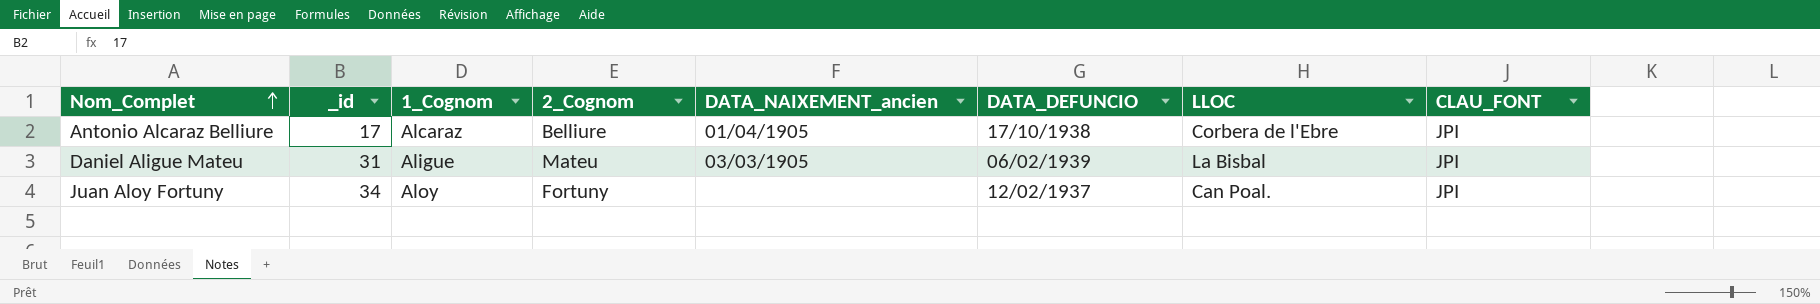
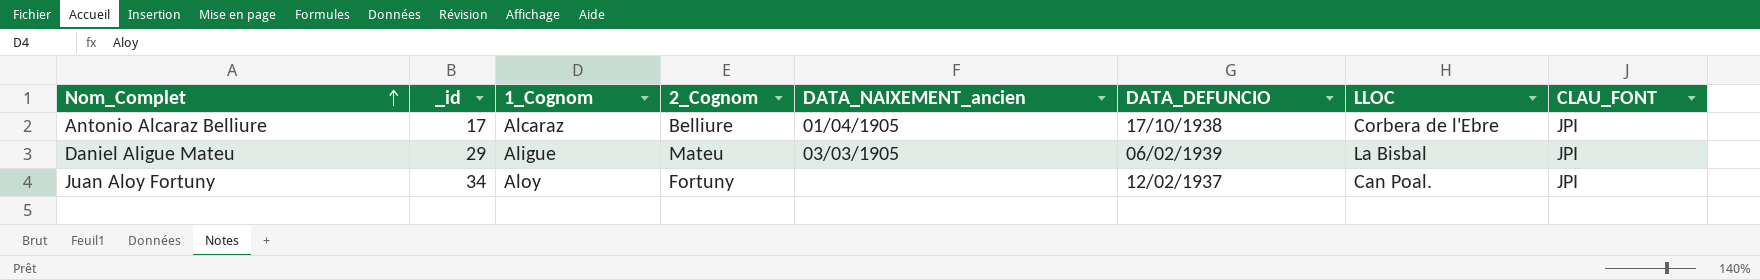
Daniel Aligue Mateu | _id: 31 -> 29

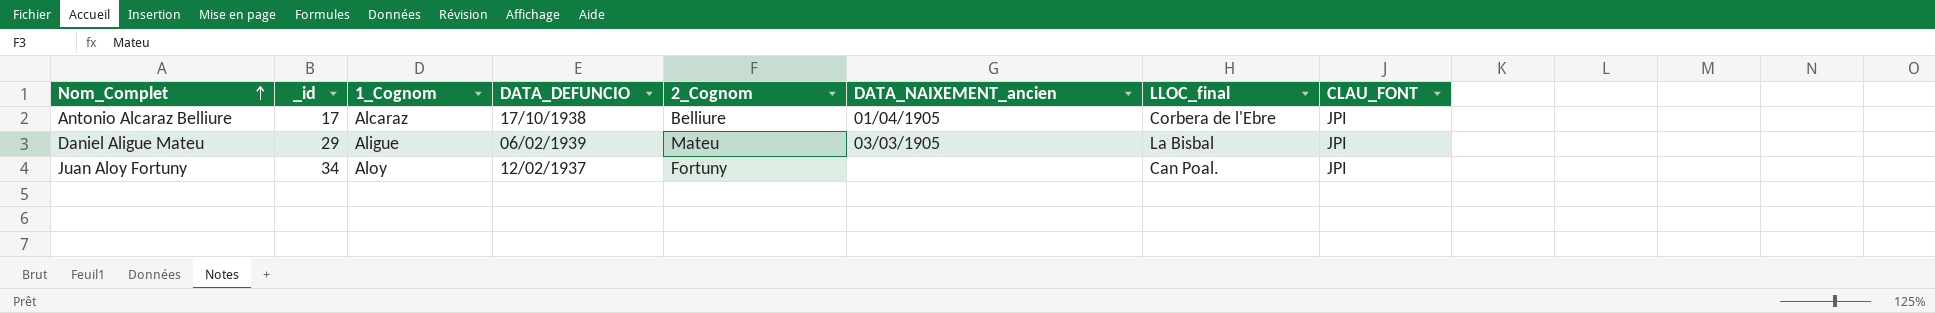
column DATA_DEFUNCIO | position: 6 -> 4
column name: LLOC -> LLOC_final

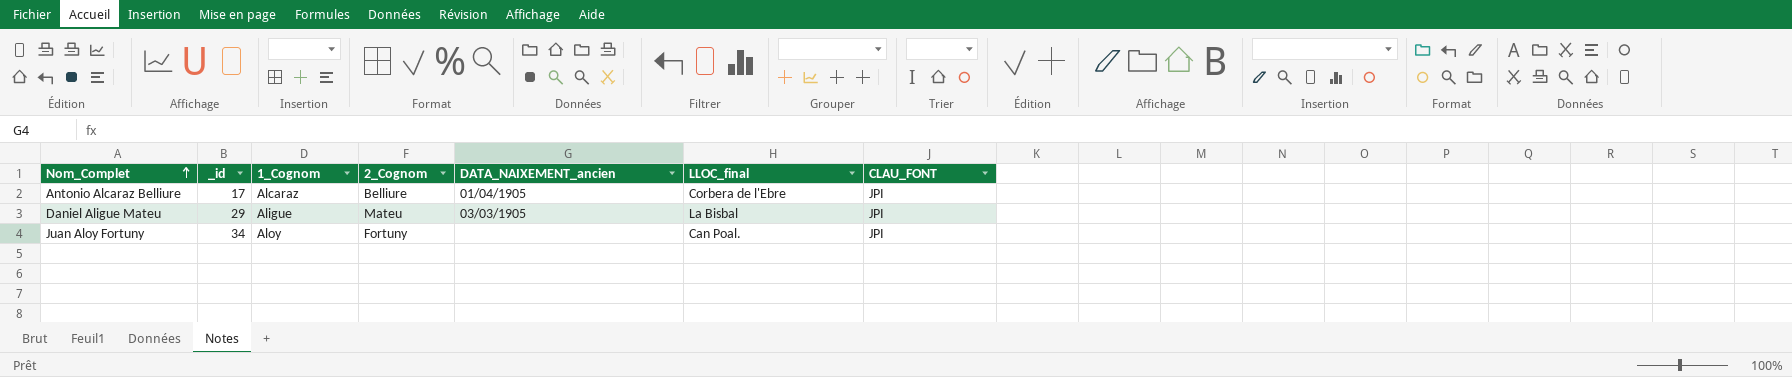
column DATA_DEFUNCIO | position: 4 -> none

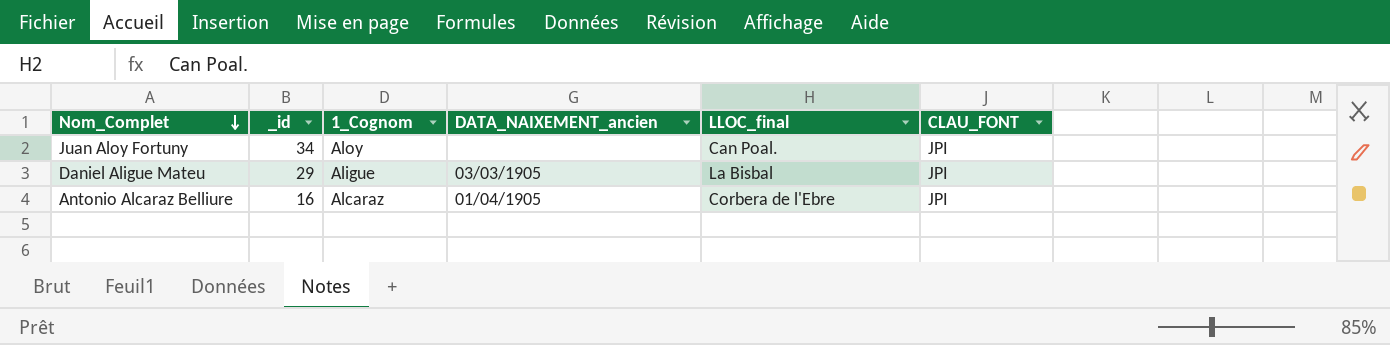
row order: Nom_Complet ascending -> Nom_Complet descending
column 2_Cognom | position: 4 -> none
Antonio Alcaraz Belliure | _id: 17 -> 16

